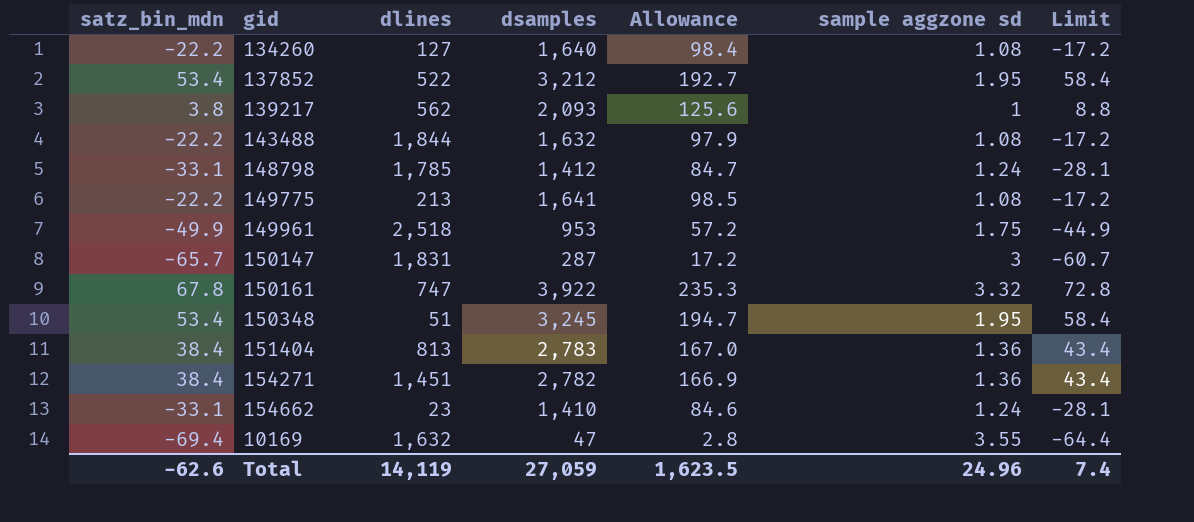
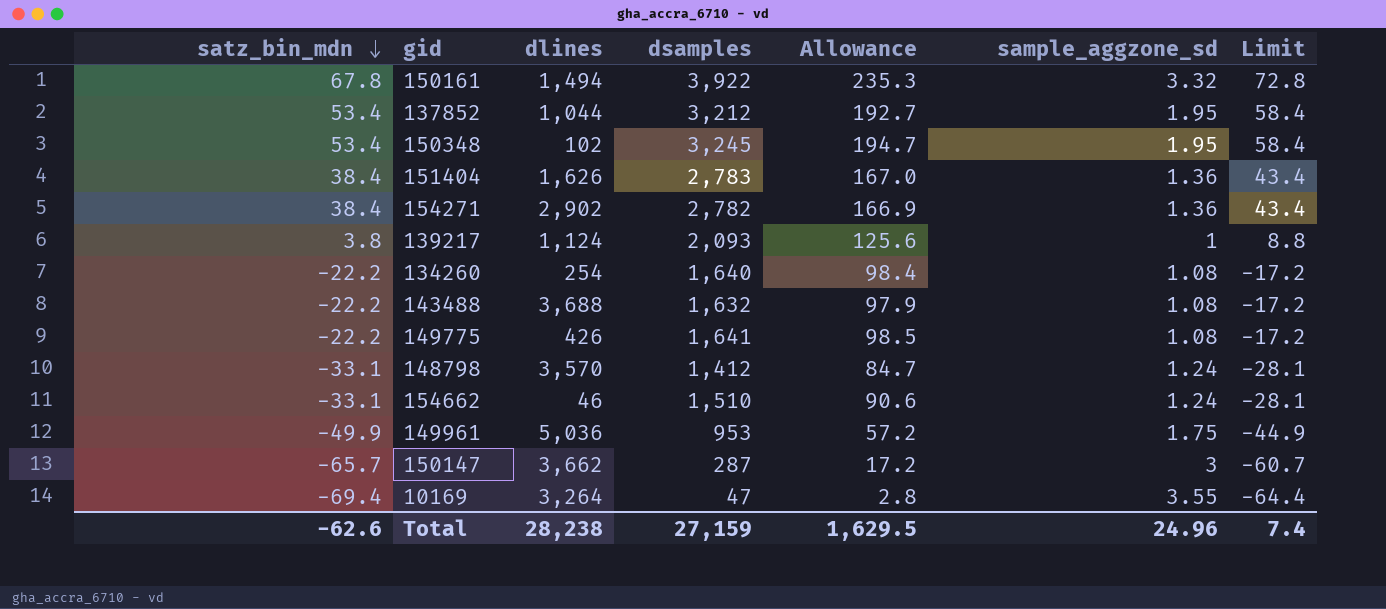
row order: none -> satz_bin_mdn descending
column name: sample aggzone sd -> sample_aggzone_sd
150161 | dlines: 747 -> 1,494
137852 | dlines: 522 -> 1,044
150348 | dlines: 51 -> 102
151404 | dlines: 813 -> 1,626
154271 | dlines: 1,451 -> 2,902
139217 | dlines: 562 -> 1,124
134260 | dlines: 127 -> 254
143488 | dlines: 1,844 -> 3,688
149775 | dlines: 213 -> 426
148798 | dlines: 1,785 -> 3,570
154662 | dlines: 23 -> 46
154662 | dsamples: 1,410 -> 1,510
154662 | Allowance: 84.6 -> 90.6
149961 | dlines: 2,518 -> 5,036
150147 | dlines: 1,831 -> 3,662
10169 | dlines: 1,632 -> 3,264
Total | dlines: 14,119 -> 28,238
Total | dsamples: 27,059 -> 27,159
Total | Allowance: 1,623.5 -> 1,629.5

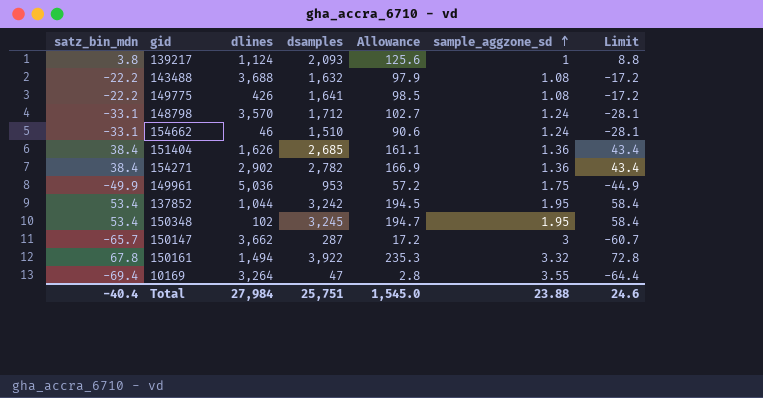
row order: satz_bin_mdn descending -> sample_aggzone_sd ascending
row 134260: -22.2 | 254 | 1,640 | 98.4 | 1.08 | -17.2 -> none
148798 | dsamples: 1,412 -> 1,712
148798 | Allowance: 84.7 -> 102.7
151404 | dsamples: 2,783 -> 2,685
151404 | Allowance: 167.0 -> 161.1
137852 | dsamples: 3,212 -> 3,242
137852 | Allowance: 192.7 -> 194.5
Total | satz_bin_mdn: -62.6 -> -40.4
Total | dlines: 28,238 -> 27,984
Total | dsamples: 27,159 -> 25,751
Total | Allowance: 1,629.5 -> 1,545.0
Total | sample_aggzone_sd: 24.96 -> 23.88
Total | Limit: 7.4 -> 24.6

